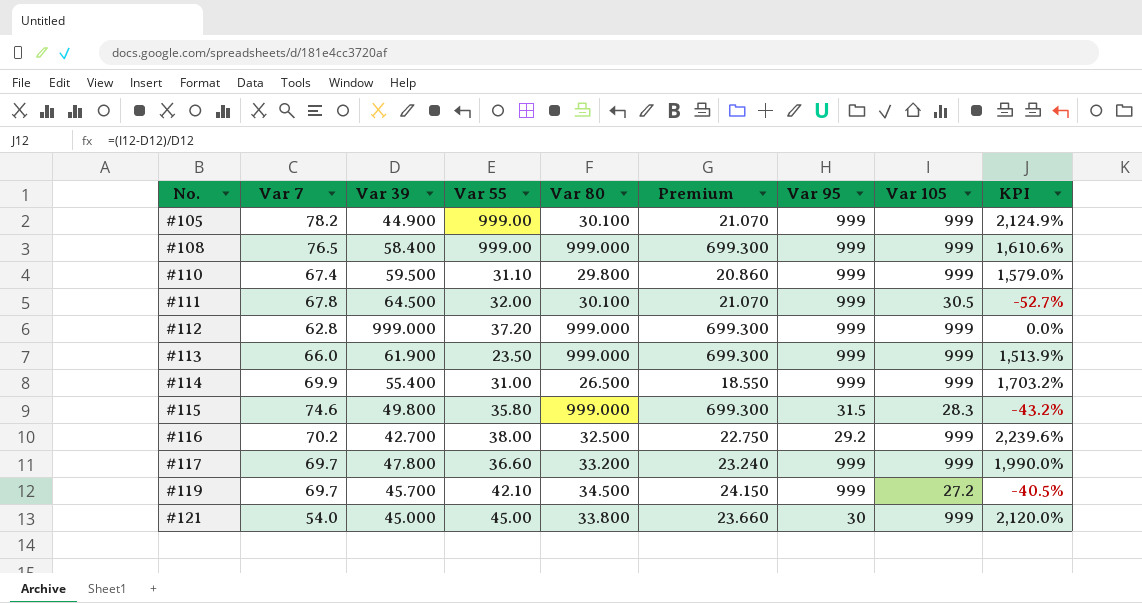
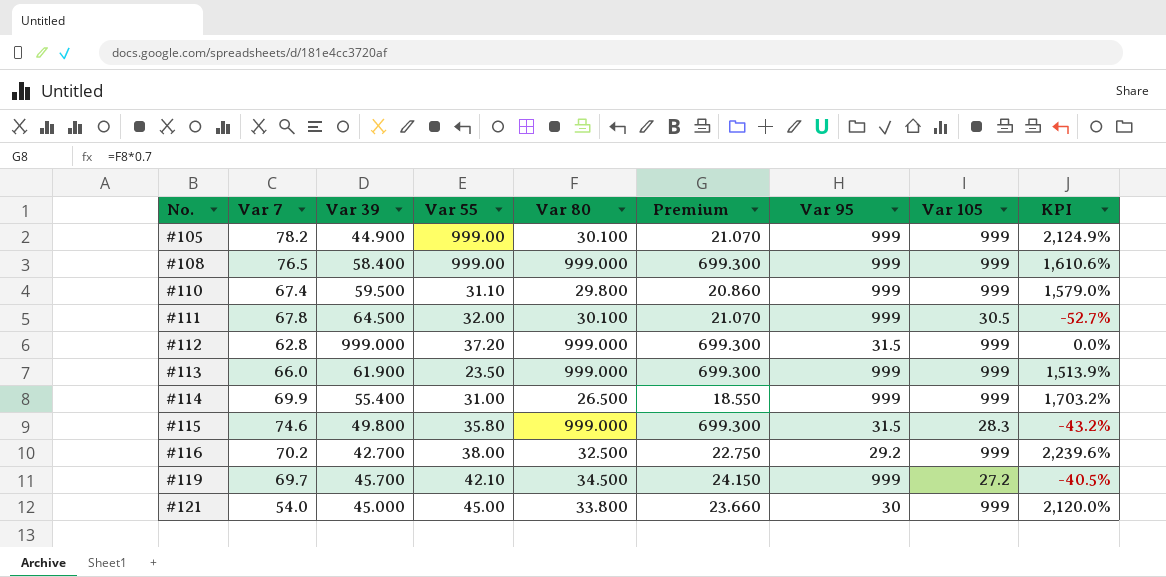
row #117: 69.7 | 47.800 | 36.60 | 33.200 | 23.240 | 999 | 999 | 1,990.0% -> none
#112 | Var 95: 999 -> 31.5

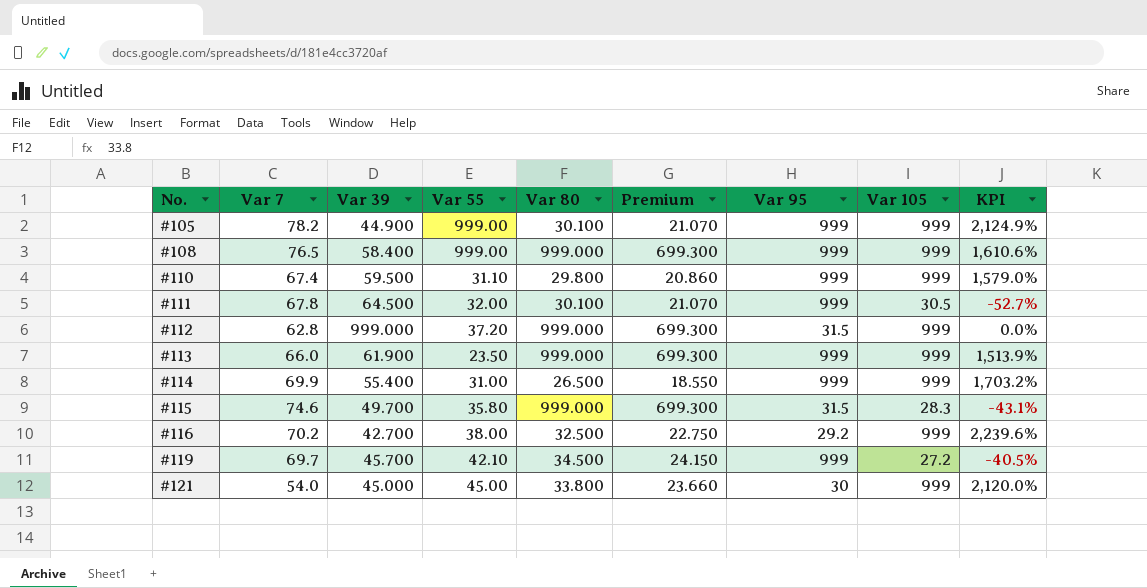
#115 | Var 39: 49.800 -> 49.700
#115 | KPI: -43.2% -> -43.1%

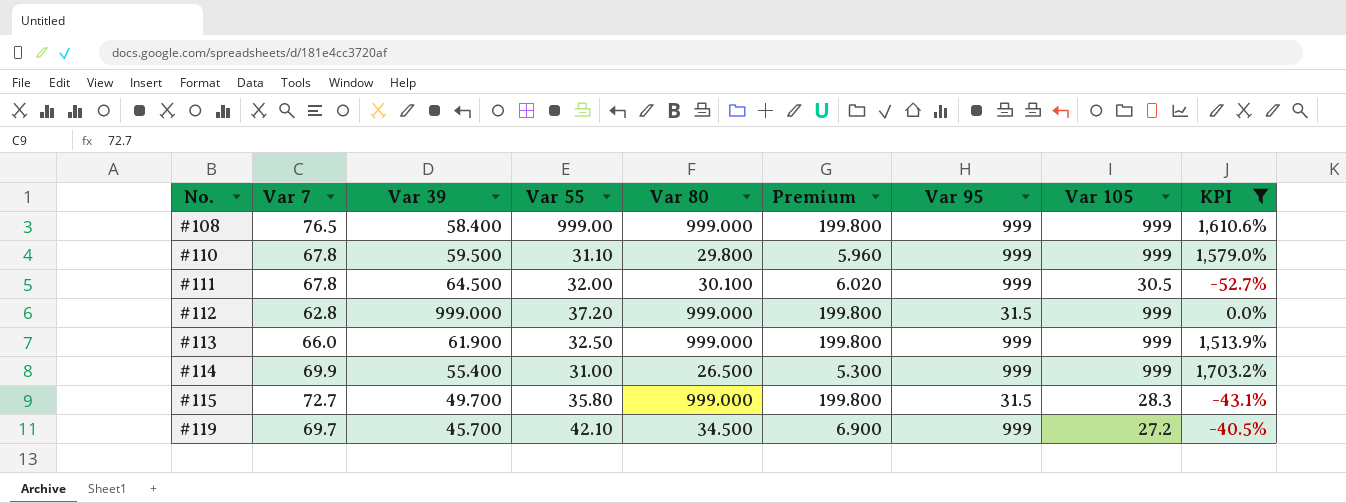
filter: none -> KPI <= 1,703.2%
column Premium | formula: [Var 80] * 0.7 -> [Var 80] * 0.2
#110 | Var 7: 67.4 -> 67.8
#113 | Var 55: 23.50 -> 32.50
#115 | Var 7: 74.6 -> 72.7

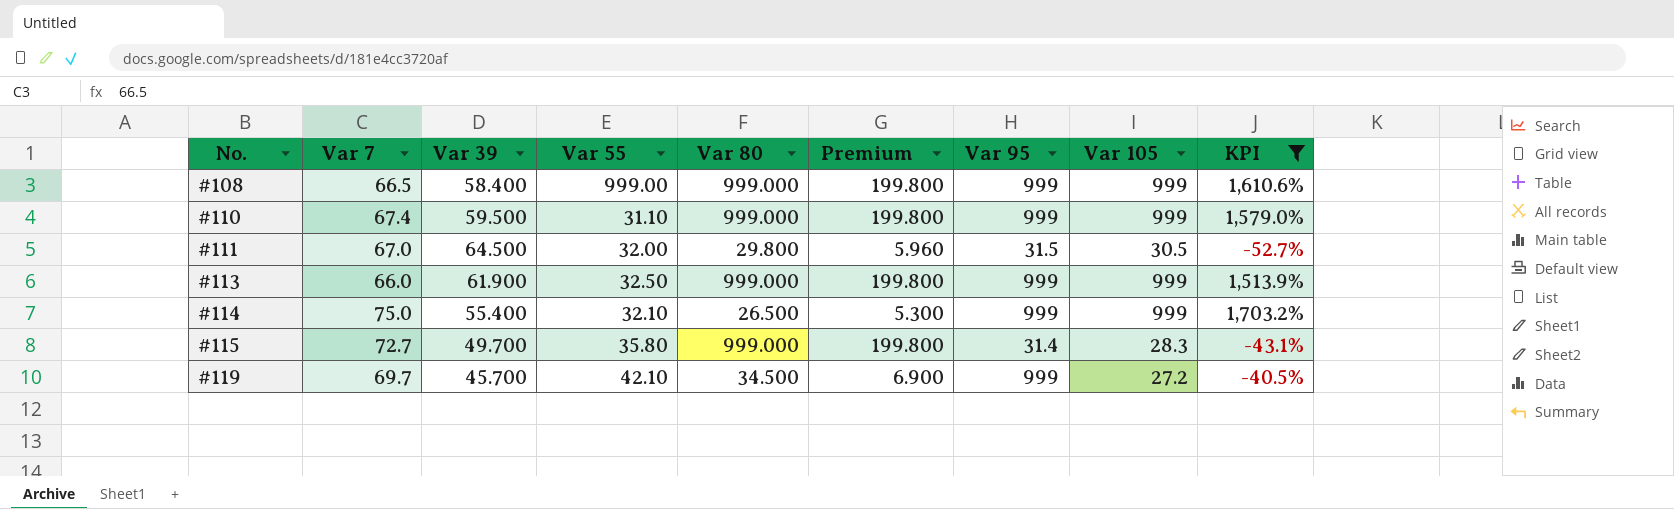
row #112: 62.8 | 999.000 | 37.20 | 999.000 | 199.800 | 31.5 | 999 | 0.0% -> none
#108 | Var 7: 76.5 -> 66.5
#110 | Var 7: 67.8 -> 67.4
#110 | Var 80: 29.800 -> 999.000
#110 | Premium: 5.960 -> 199.800
#111 | Var 7: 67.8 -> 67.0
#111 | Var 80: 30.100 -> 29.800
#111 | Premium: 6.020 -> 5.960
#111 | Var 95: 999 -> 31.5
#114 | Var 7: 69.9 -> 75.0
#114 | Var 55: 31.00 -> 32.10
#115 | Var 95: 31.5 -> 31.4

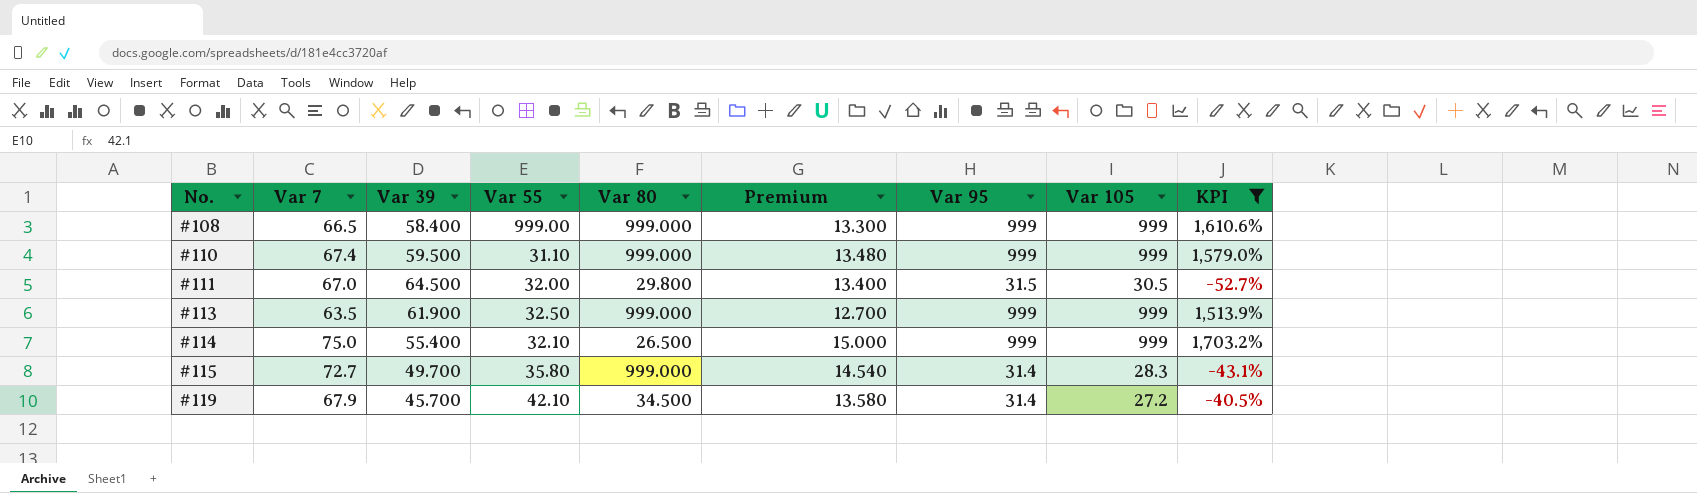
column Premium | formula: [Var 80] * 0.2 -> [Var 7] * 0.2
#113 | Var 7: 66.0 -> 63.5
#119 | Var 7: 69.7 -> 67.9
#119 | Var 95: 999 -> 31.4

